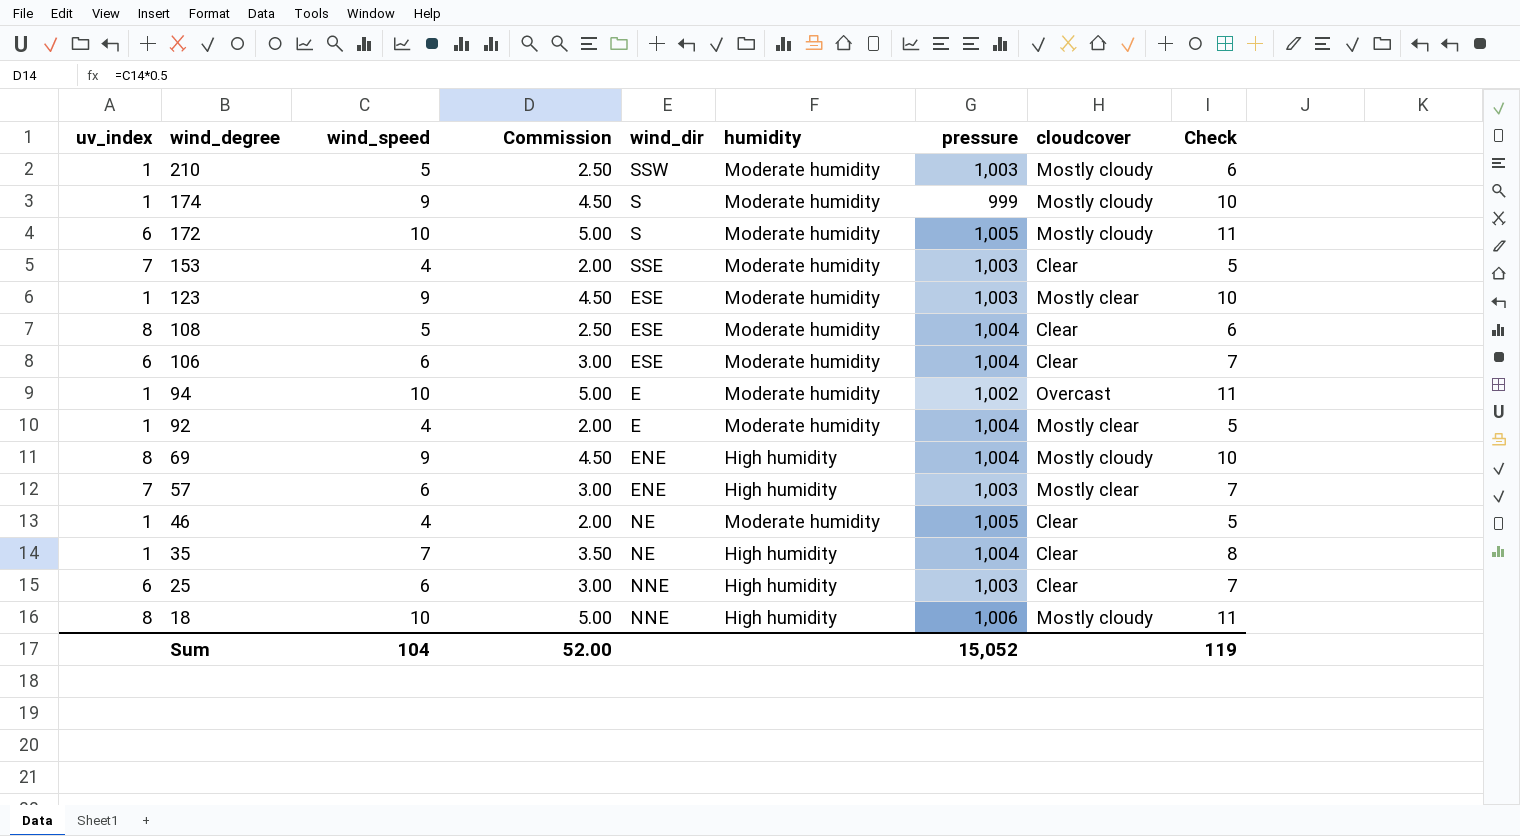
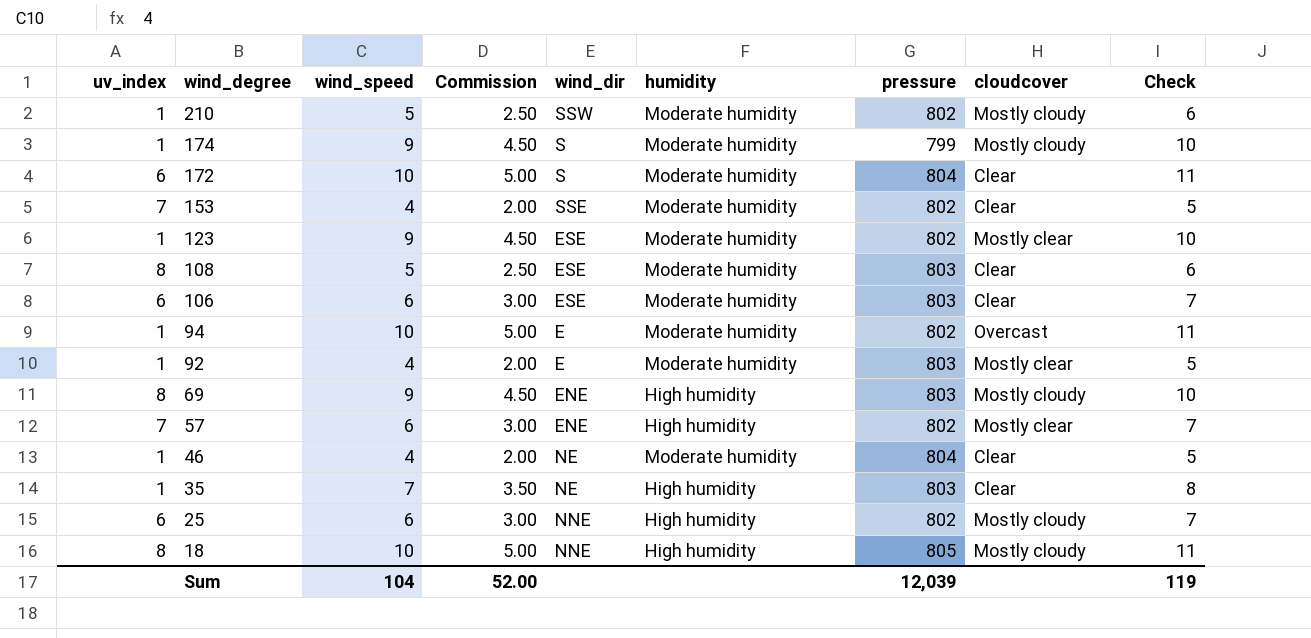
210 | pressure: 1,003 -> 802
174 | pressure: 999 -> 799
172 | pressure: 1,005 -> 804
172 | cloudcover: Mostly cloudy -> Clear
153 | pressure: 1,003 -> 802
123 | pressure: 1,003 -> 802
108 | pressure: 1,004 -> 803
106 | pressure: 1,004 -> 803
94 | pressure: 1,002 -> 802
92 | pressure: 1,004 -> 803
69 | pressure: 1,004 -> 803
57 | pressure: 1,003 -> 802
46 | pressure: 1,005 -> 804
35 | pressure: 1,004 -> 803
25 | pressure: 1,003 -> 802
25 | cloudcover: Clear -> Mostly cloudy
18 | pressure: 1,006 -> 805
Sum | pressure: 15,052 -> 12,039

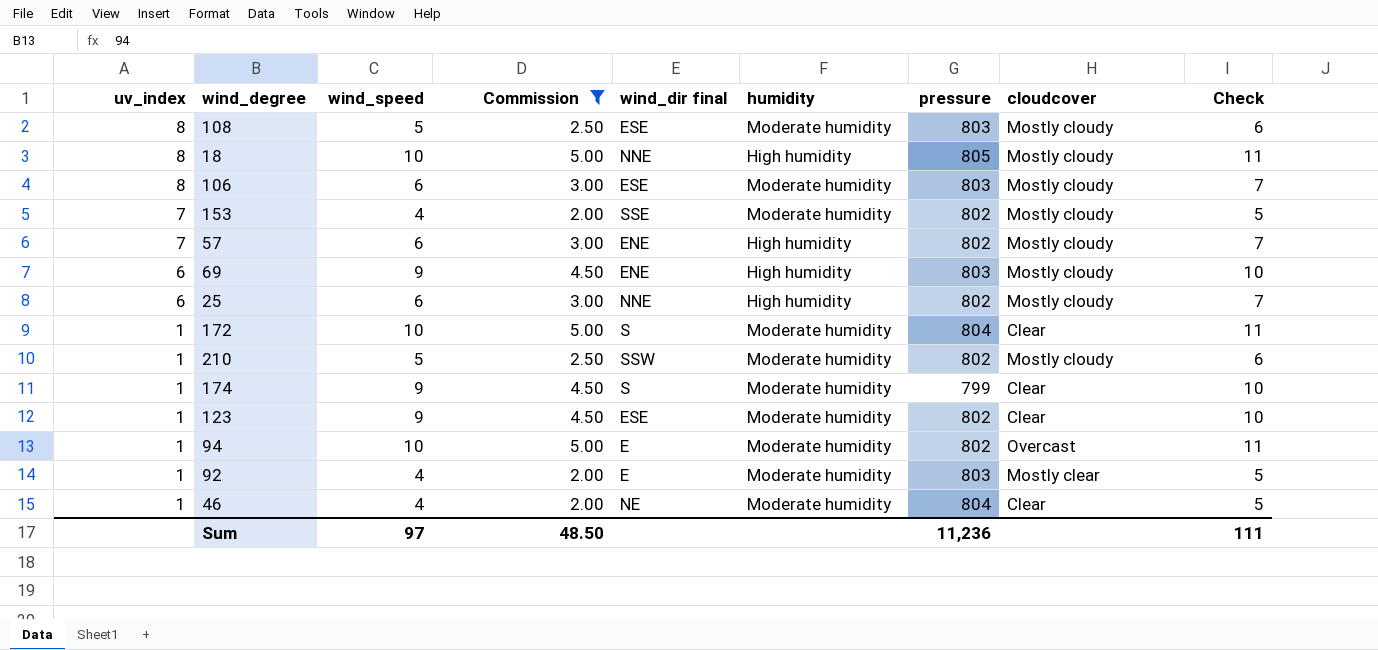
filter: none -> Commission != 3.50
row order: wind_degree descending -> uv_index descending
column name: wind_dir -> wind_dir final
108 | cloudcover: Clear -> Mostly cloudy
106 | uv_index: 6 -> 8
106 | cloudcover: Clear -> Mostly cloudy
153 | cloudcover: Clear -> Mostly cloudy
57 | cloudcover: Mostly clear -> Mostly cloudy
69 | uv_index: 8 -> 6
172 | uv_index: 6 -> 1
174 | cloudcover: Mostly cloudy -> Clear
123 | cloudcover: Mostly clear -> Clear
Sum | wind_speed: 104 -> 97
Sum | Commission: 52.00 -> 48.50
Sum | pressure: 12,039 -> 11,236
Sum | Check: 119 -> 111

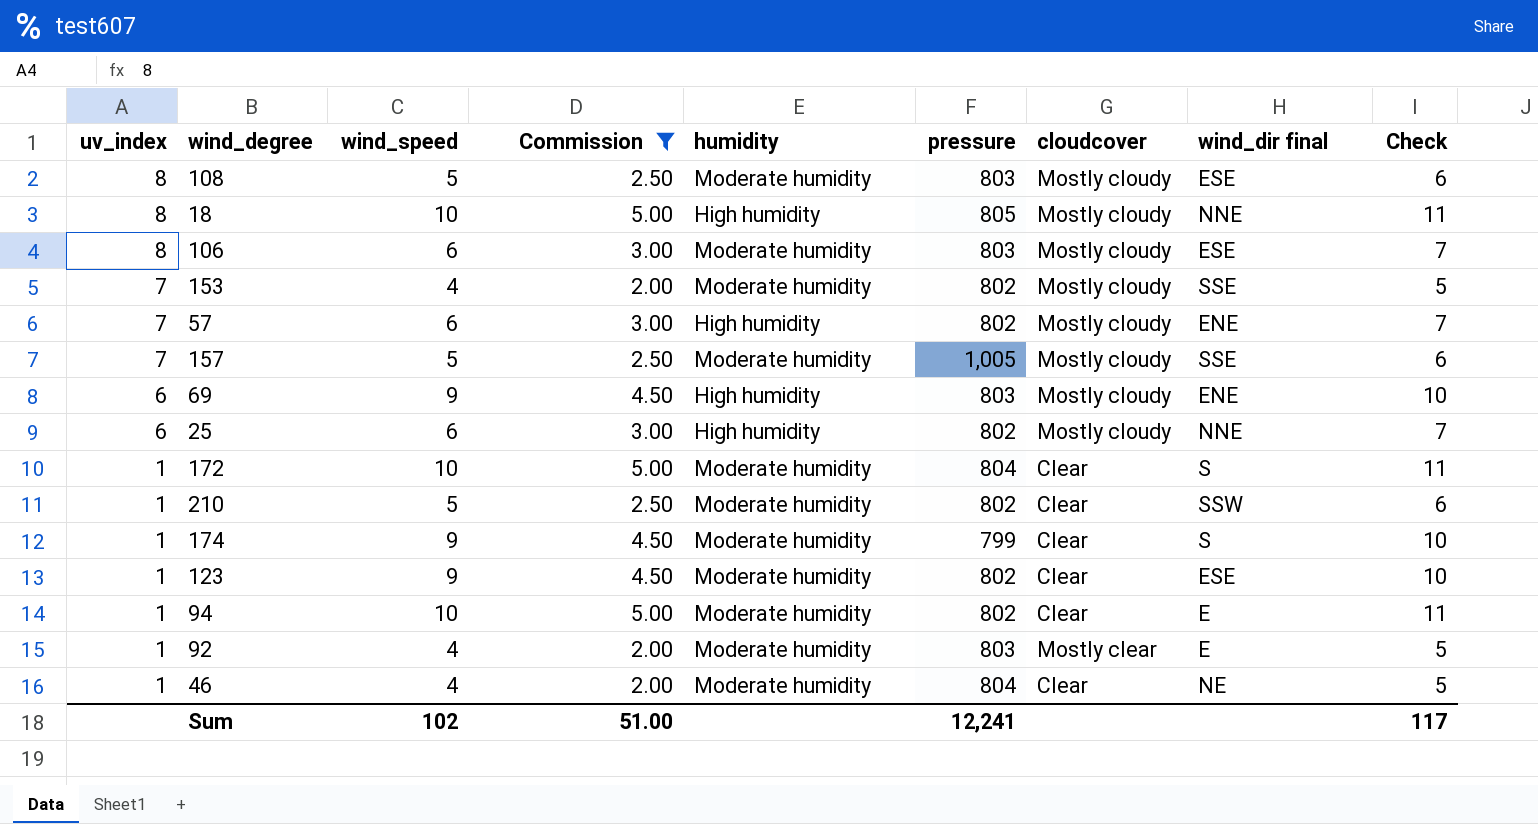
column wind_dir final | position: 5 -> 8
row 157: none -> 7 | 5 | 2.50 | Moderate humidity | 1,005 | Mostly cloudy | SSE | 6
210 | cloudcover: Mostly cloudy -> Clear
94 | cloudcover: Overcast -> Clear
Sum | wind_speed: 97 -> 102
Sum | Commission: 48.50 -> 51.00
Sum | pressure: 11,236 -> 12,241
Sum | Check: 111 -> 117

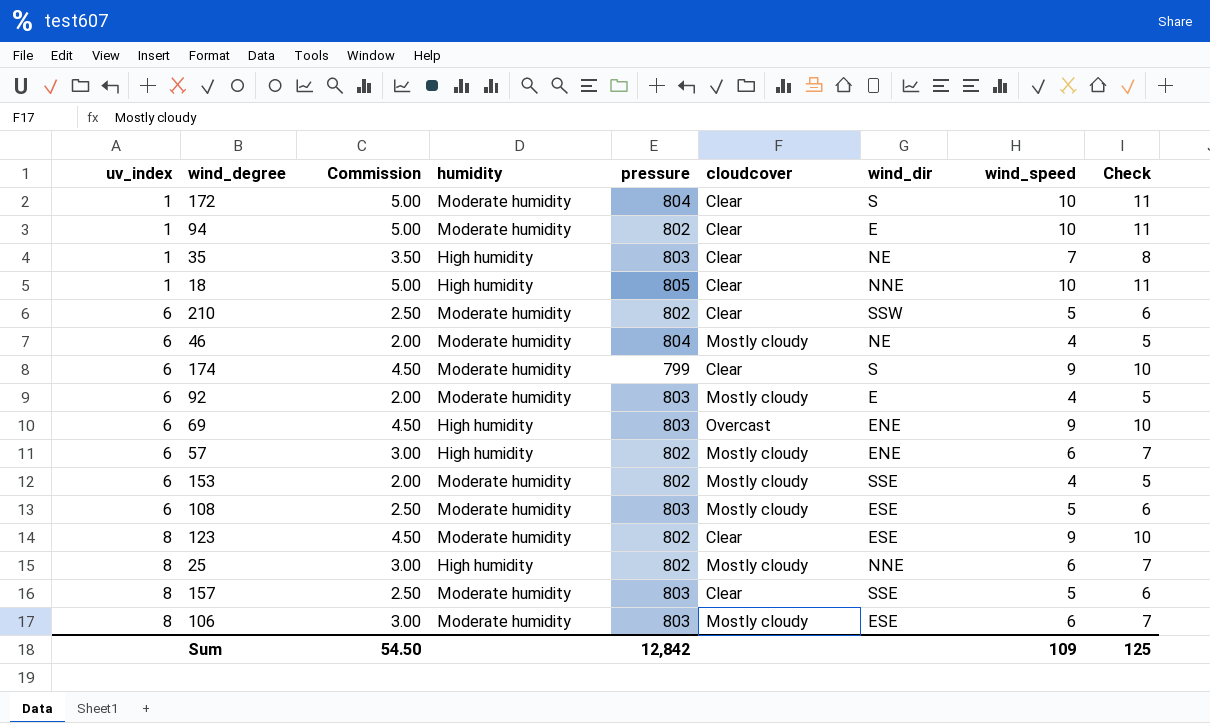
filter: Commission != 3.50 -> none
row order: uv_index descending -> uv_index ascending
column name: wind_dir final -> wind_dir
column wind_speed | position: 3 -> 8
18 | uv_index: 8 -> 1
18 | cloudcover: Mostly cloudy -> Clear
210 | uv_index: 1 -> 6
46 | uv_index: 1 -> 6
46 | cloudcover: Clear -> Mostly cloudy
174 | uv_index: 1 -> 6
92 | uv_index: 1 -> 6
92 | cloudcover: Mostly clear -> Mostly cloudy
69 | cloudcover: Mostly cloudy -> Overcast
57 | uv_index: 7 -> 6
153 | uv_index: 7 -> 6
108 | uv_index: 8 -> 6
123 | uv_index: 1 -> 8
25 | uv_index: 6 -> 8
157 | uv_index: 7 -> 8
157 | pressure: 1,005 -> 803
157 | cloudcover: Mostly cloudy -> Clear
Sum | Commission: 51.00 -> 54.50
Sum | pressure: 12,241 -> 12,842
Sum | wind_speed: 102 -> 109
Sum | Check: 117 -> 125

